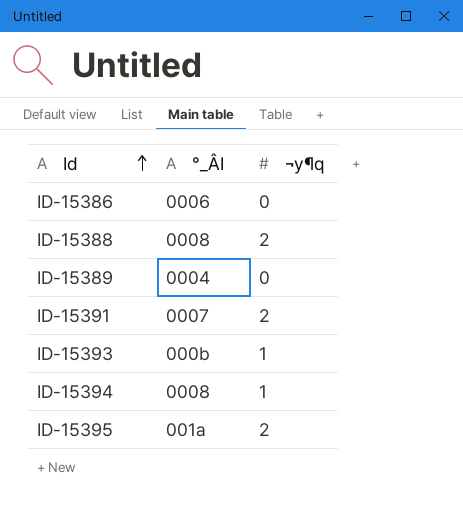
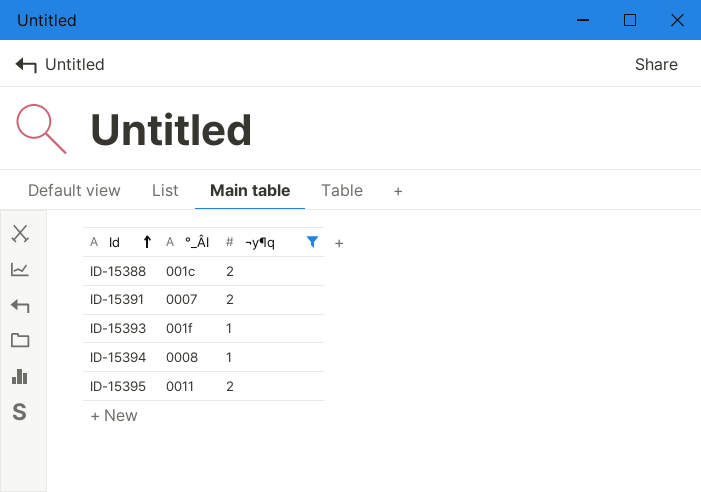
filter: none -> ¬y¶q != 0
ID-15388 | °_ÂI: 0008 -> 001c
ID-15393 | °_ÂI: 000b -> 001f
ID-15395 | °_ÂI: 001a -> 0011

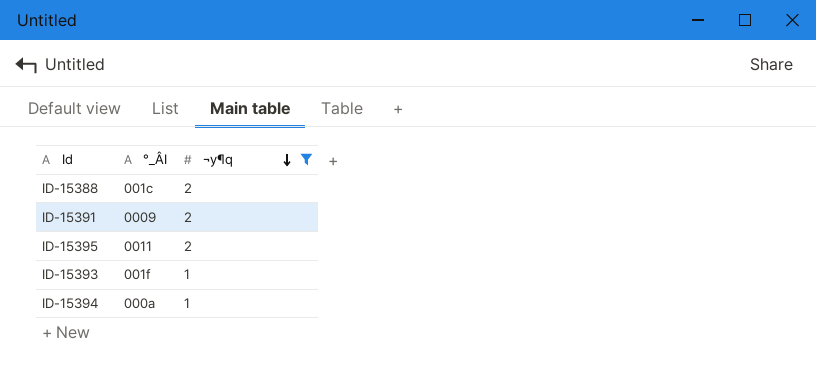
row order: Id ascending -> ¬y¶q descending
ID-15391 | °_ÂI: 0007 -> 0009
ID-15394 | °_ÂI: 0008 -> 000a

